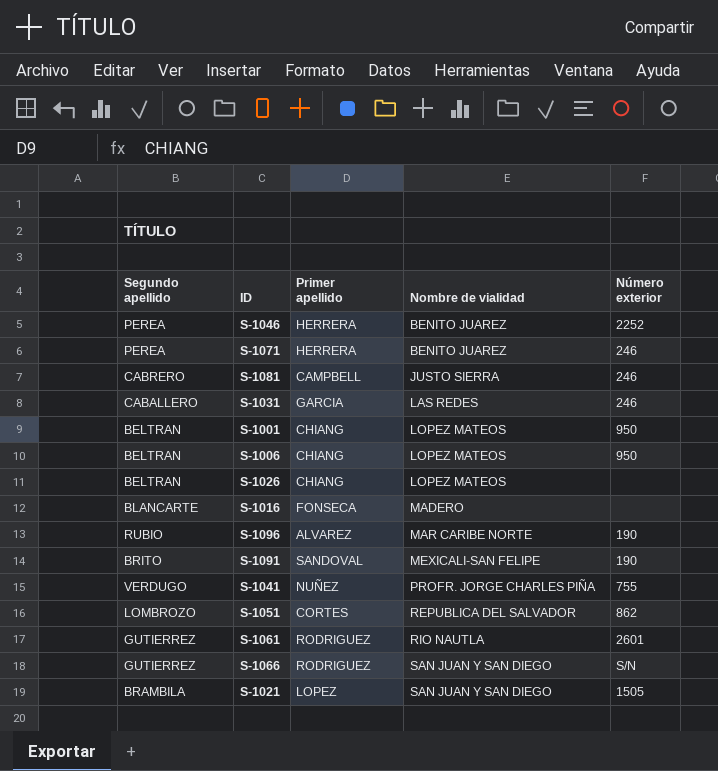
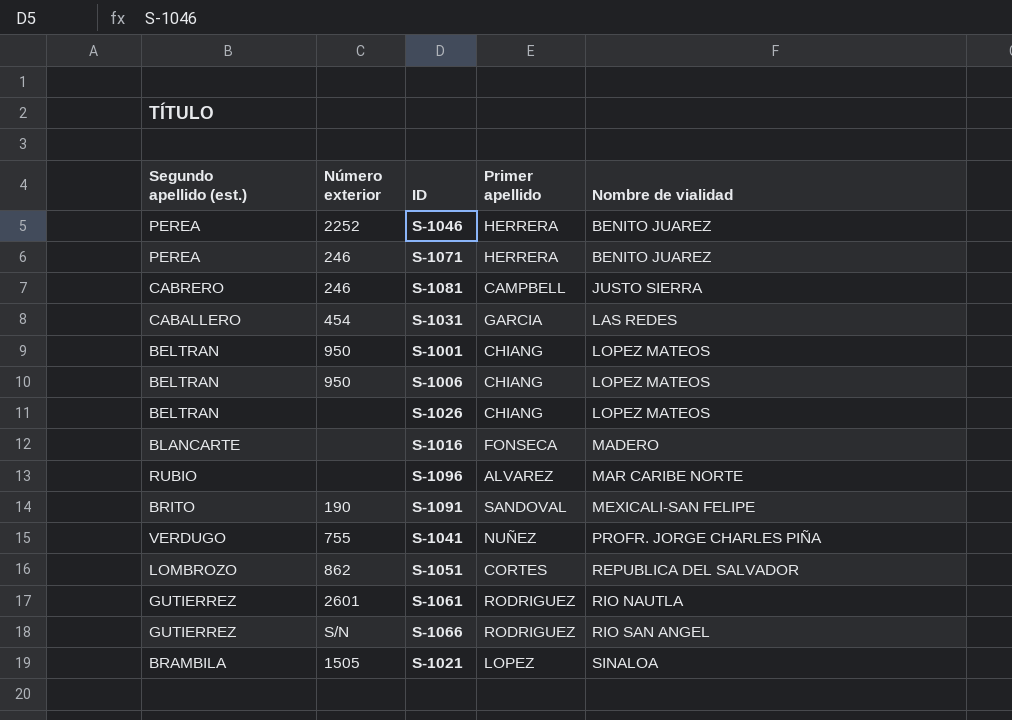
column name: Segundo apellido -> Segundo apellido (est.)
column Número exterior | position: 5 -> 2
S-1031 | Número exterior: 246 -> 454
S-1096 | Número exterior: 190 -> none
S-1066 | Nombre de vialidad: SAN JUAN Y SAN DIEGO -> RIO SAN ANGEL
S-1021 | Nombre de vialidad: SAN JUAN Y SAN DIEGO -> SINALOA

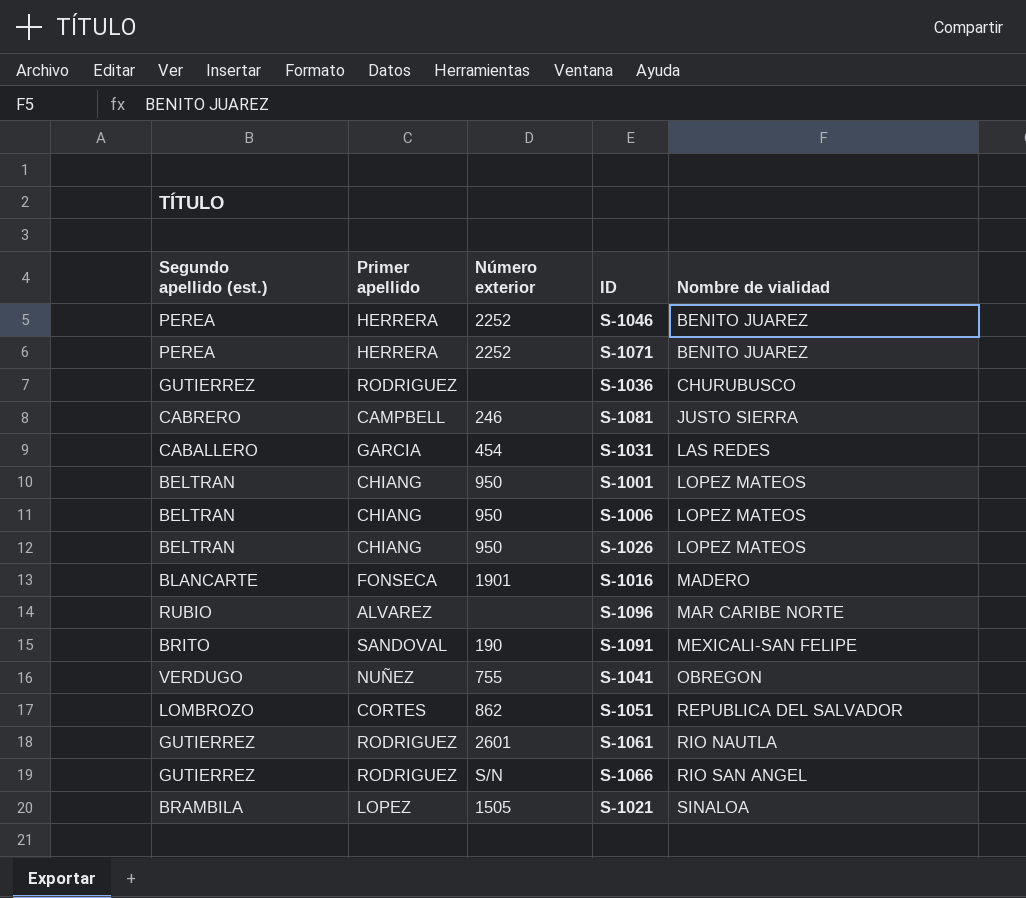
column Primer apellido | position: 4 -> 2
S-1071 | Número exterior: 246 -> 2252
row S-1036: none -> GUTIERREZ | RODRIGUEZ | none | CHURUBUSCO
S-1026 | Número exterior: none -> 950
S-1016 | Número exterior: none -> 1901
S-1041 | Nombre de vialidad: PROFR. JORGE CHARLES PIÑA -> OBREGON

